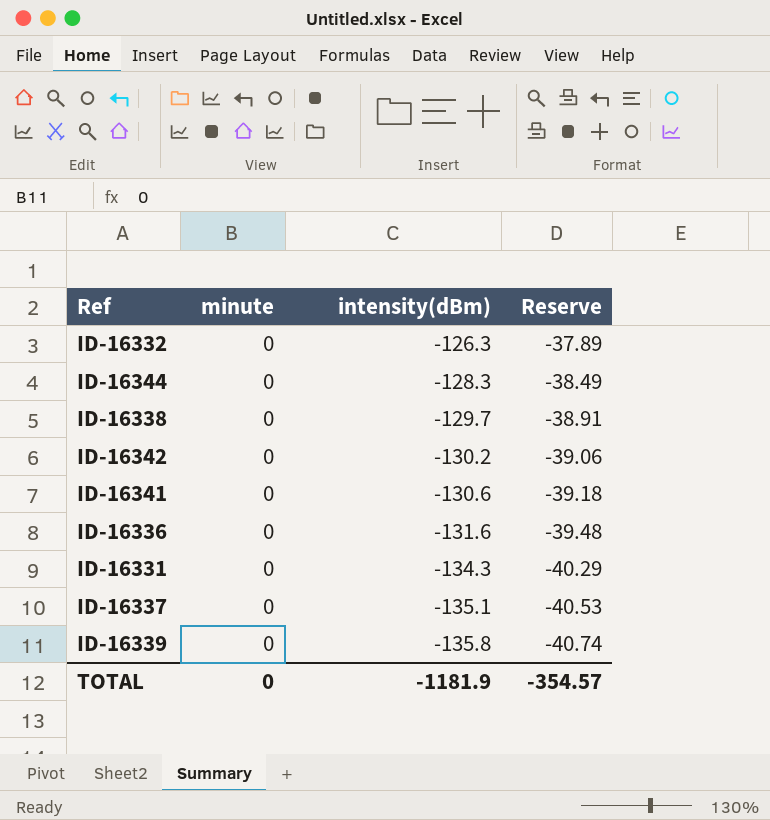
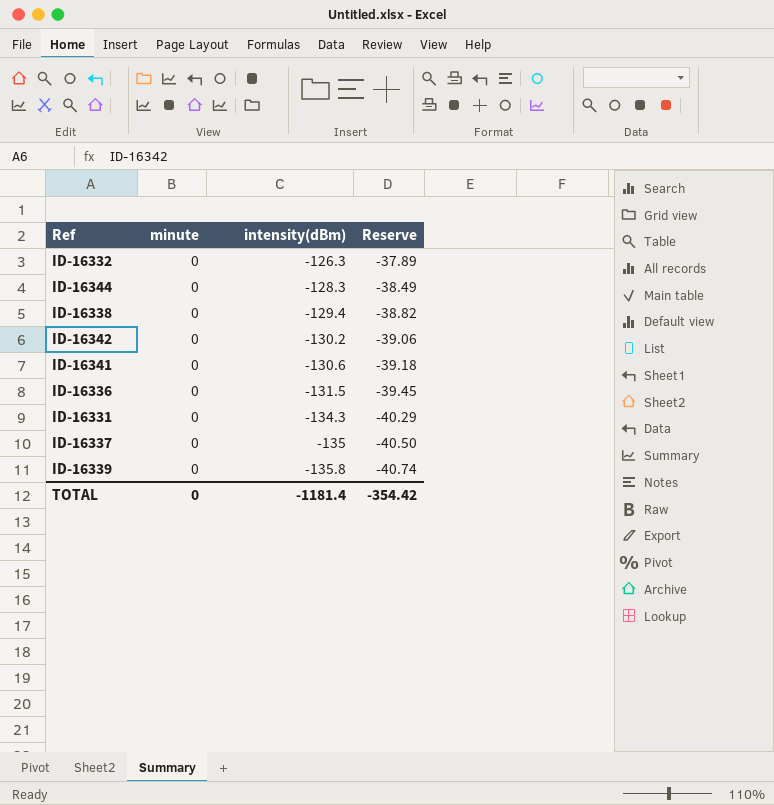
ID-16338 | intensity(dBm): -129.7 -> -129.4
ID-16338 | Reserve: -38.91 -> -38.82
ID-16336 | intensity(dBm): -131.6 -> -131.5
ID-16336 | Reserve: -39.48 -> -39.45
ID-16337 | intensity(dBm): -135.1 -> -135
ID-16337 | Reserve: -40.53 -> -40.50
TOTAL | intensity(dBm): -1181.9 -> -1181.4
TOTAL | Reserve: -354.57 -> -354.42

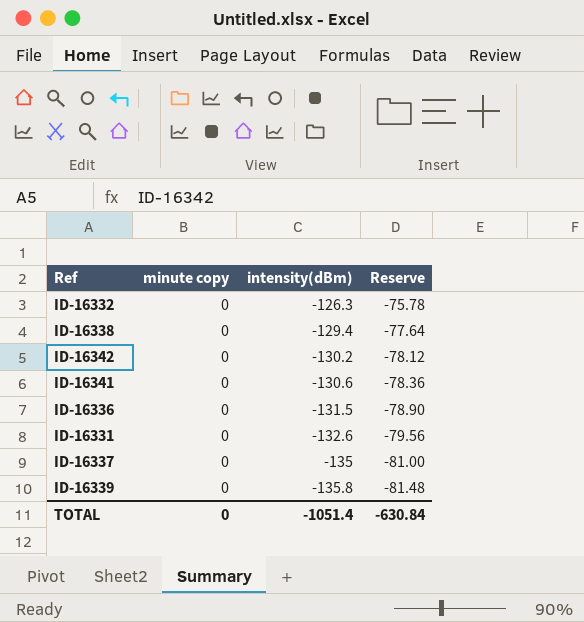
column name: minute -> minute copy
column Reserve | formula: [intensity(dBm)] * 0.3 -> [intensity(dBm)] * 0.6
row ID-16344: 0 | -128.3 | -38.49 -> none
ID-16331 | intensity(dBm): -134.3 -> -132.6
TOTAL | intensity(dBm): -1181.4 -> -1051.4
TOTAL | Reserve: -354.42 -> -630.84

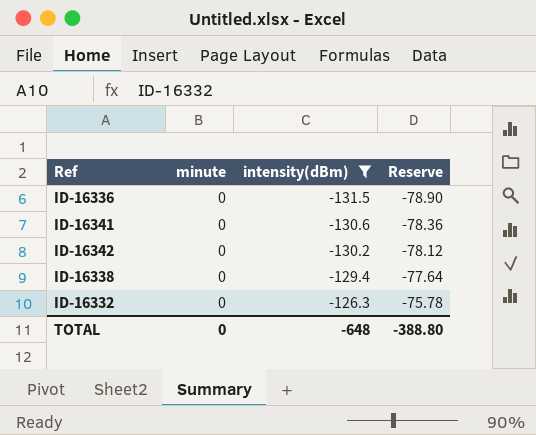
filter: none -> intensity(dBm) >= -131.5
row order: intensity(dBm) descending -> intensity(dBm) ascending
column name: minute copy -> minute
TOTAL | intensity(dBm): -1051.4 -> -648
TOTAL | Reserve: -630.84 -> -388.80

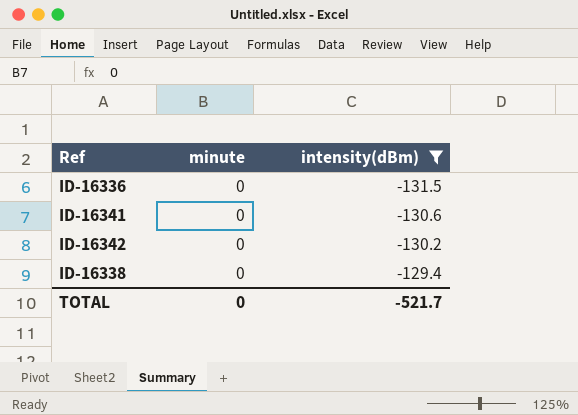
column Reserve | formula: [intensity(dBm)] * 0.6 -> none
row ID-16332: 0 | -126.3 | -75.78 -> none
TOTAL | intensity(dBm): -648 -> -521.7

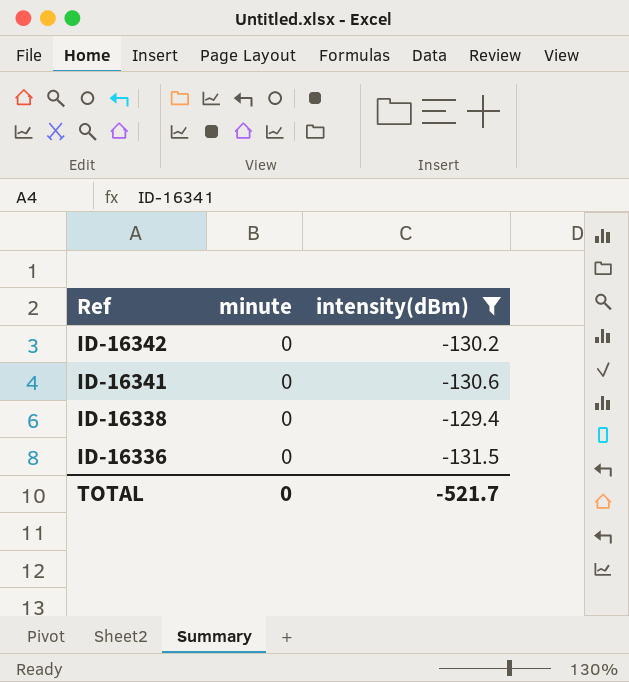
row order: intensity(dBm) ascending -> Ref descending

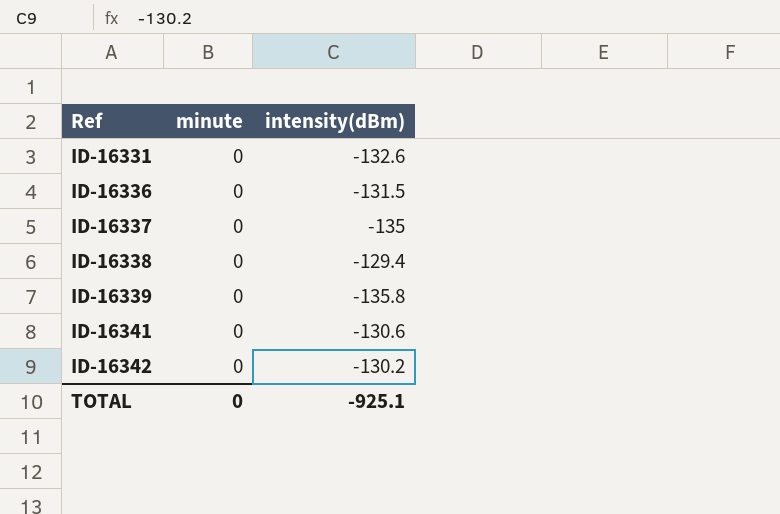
filter: intensity(dBm) >= -131.5 -> none
row order: Ref descending -> Ref ascending
TOTAL | intensity(dBm): -521.7 -> -925.1

